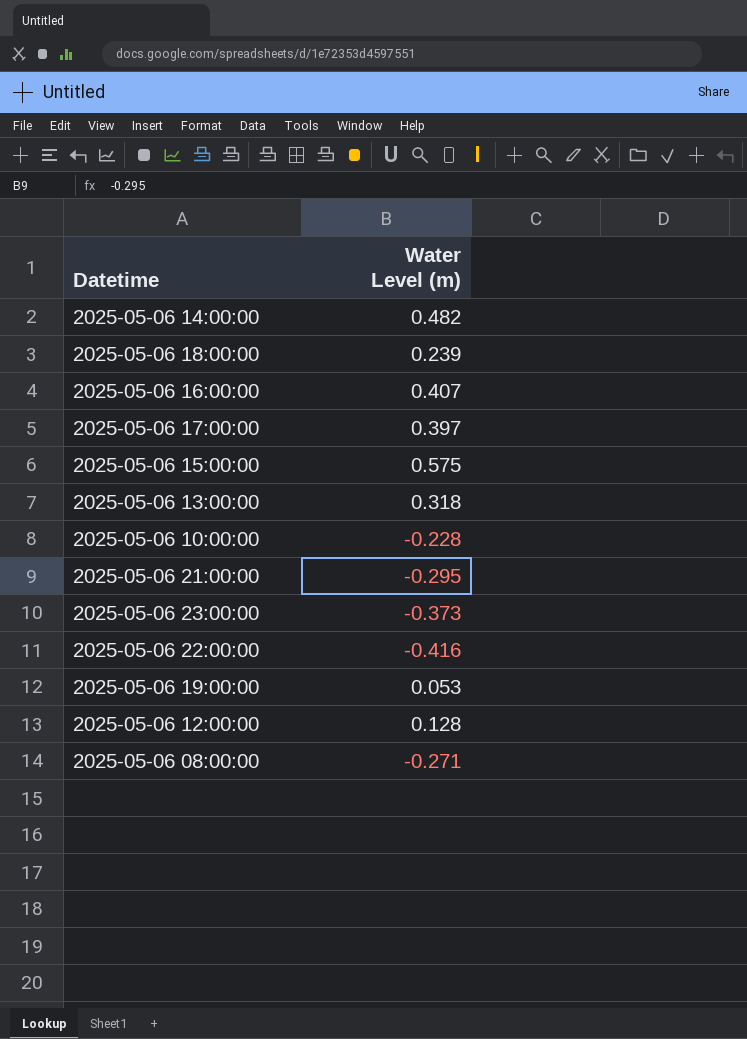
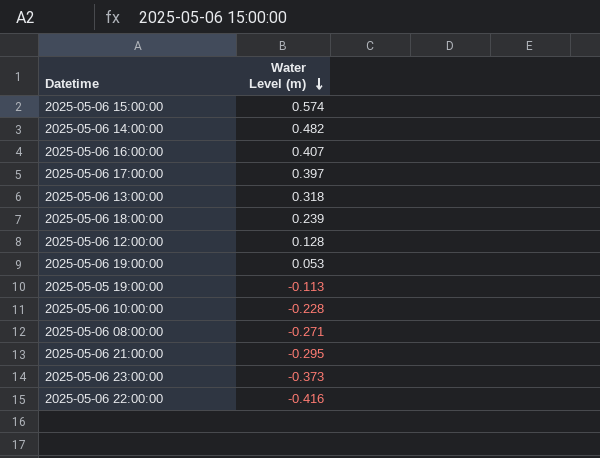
row order: none -> Water Level (m) descending
2025-05-06 15:00:00 | Water Level (m): 0.575 -> 0.574
row 2025-05-05 19:00:00: none -> -0.113

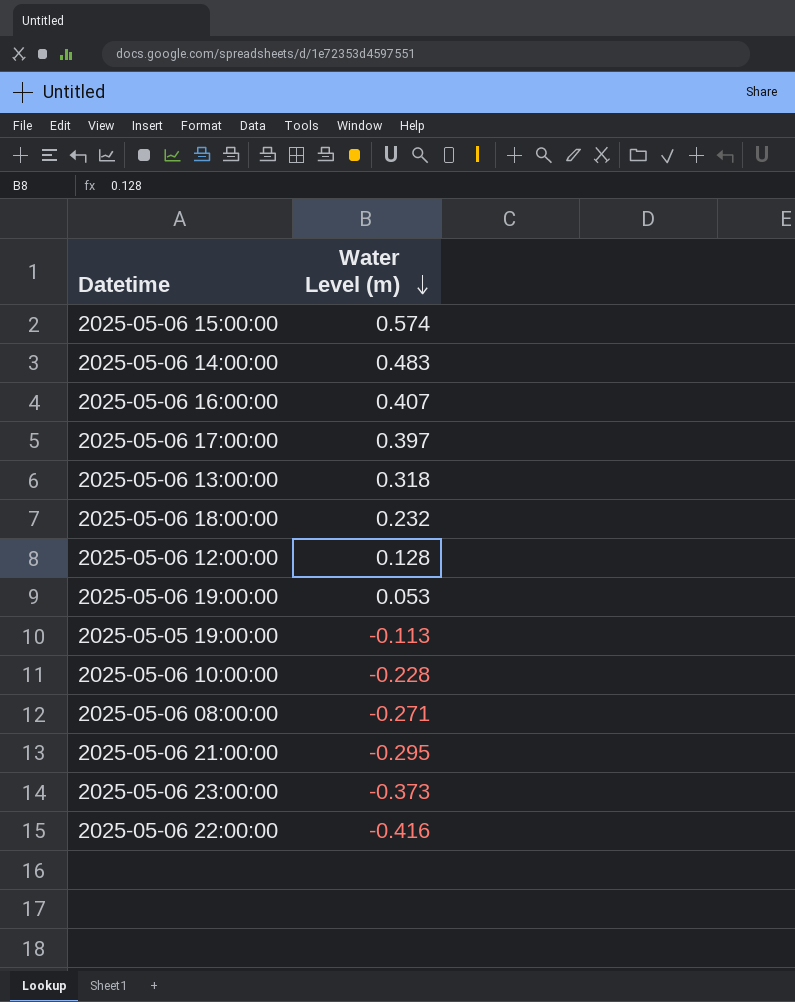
2025-05-06 14:00:00 | Water Level (m): 0.482 -> 0.483
2025-05-06 18:00:00 | Water Level (m): 0.239 -> 0.232

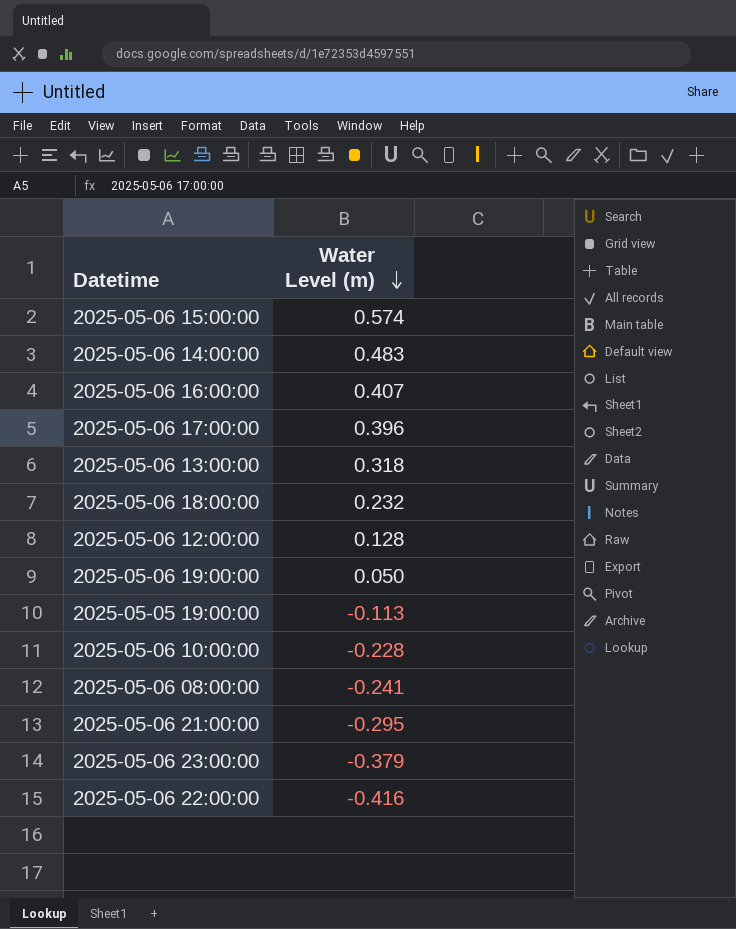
2025-05-06 17:00:00 | Water Level (m): 0.397 -> 0.396
2025-05-06 19:00:00 | Water Level (m): 0.053 -> 0.050
2025-05-06 08:00:00 | Water Level (m): -0.271 -> -0.241
2025-05-06 23:00:00 | Water Level (m): -0.373 -> -0.379

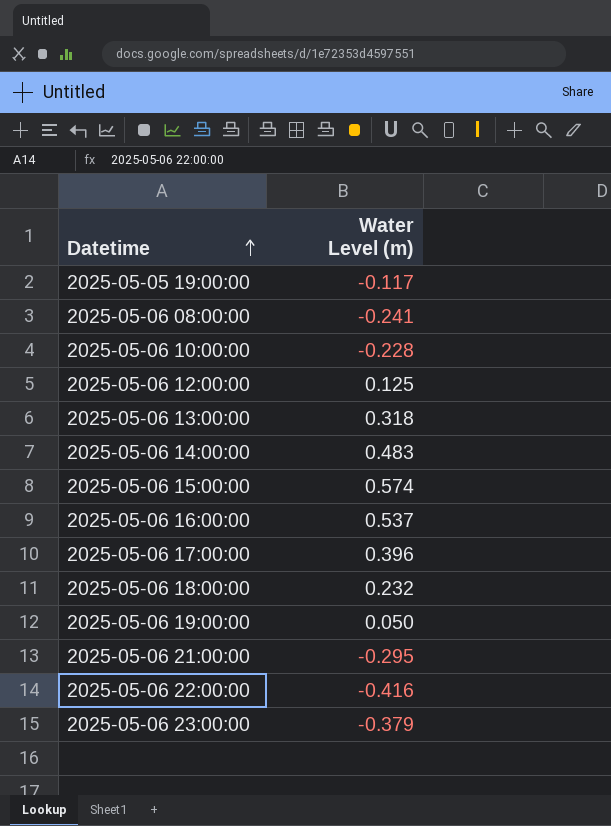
row order: Water Level (m) descending -> Datetime ascending
2025-05-05 19:00:00 | Water Level (m): -0.113 -> -0.117
2025-05-06 12:00:00 | Water Level (m): 0.128 -> 0.125
2025-05-06 16:00:00 | Water Level (m): 0.407 -> 0.537

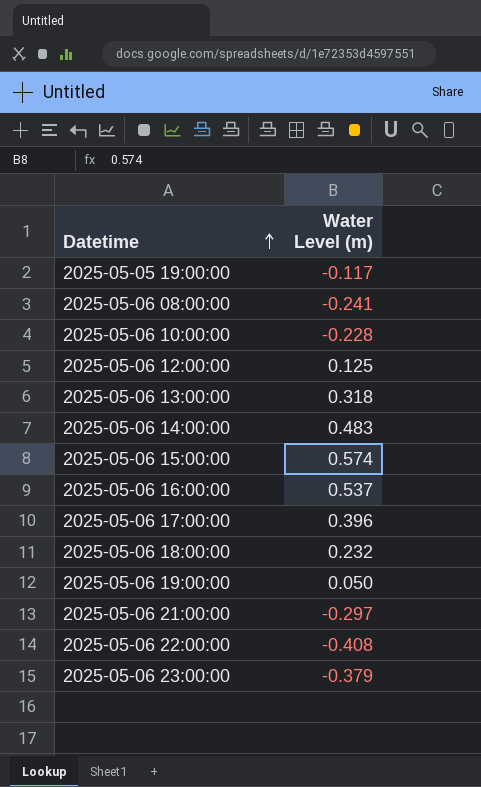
2025-05-06 21:00:00 | Water Level (m): -0.295 -> -0.297
2025-05-06 22:00:00 | Water Level (m): -0.416 -> -0.408

